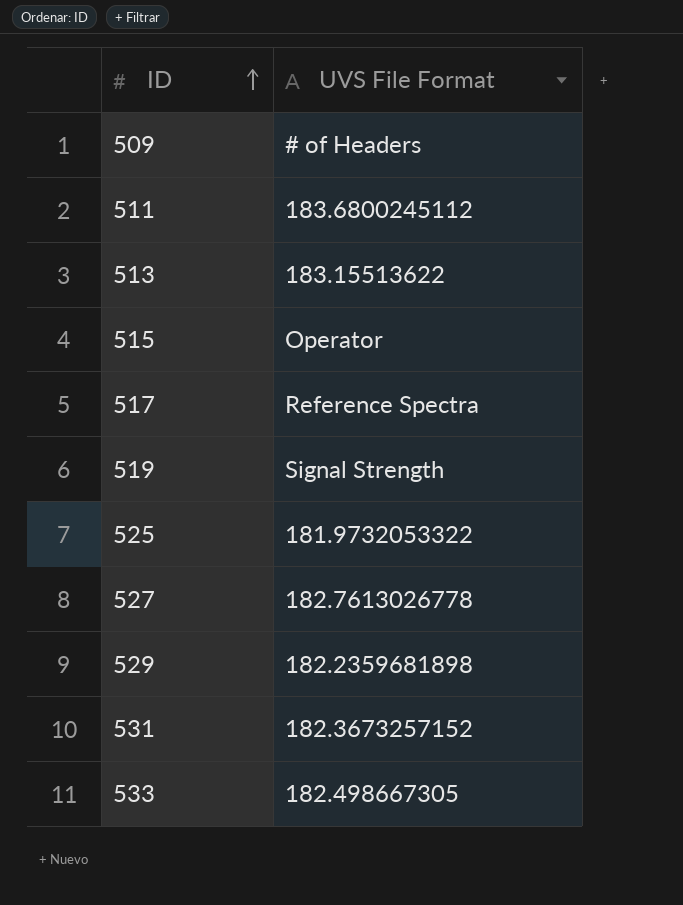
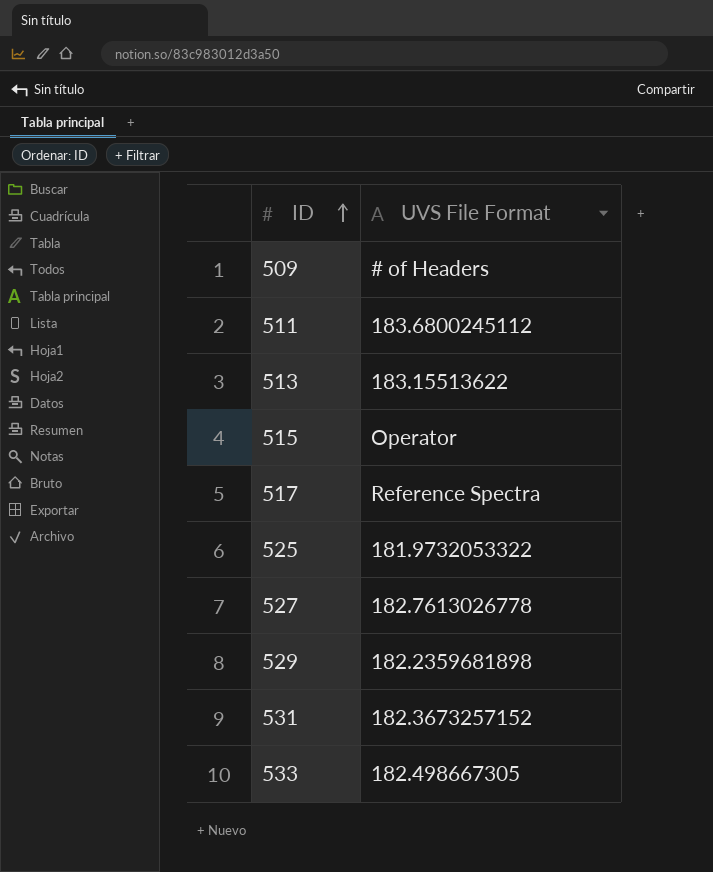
row 519: Signal Strength -> none

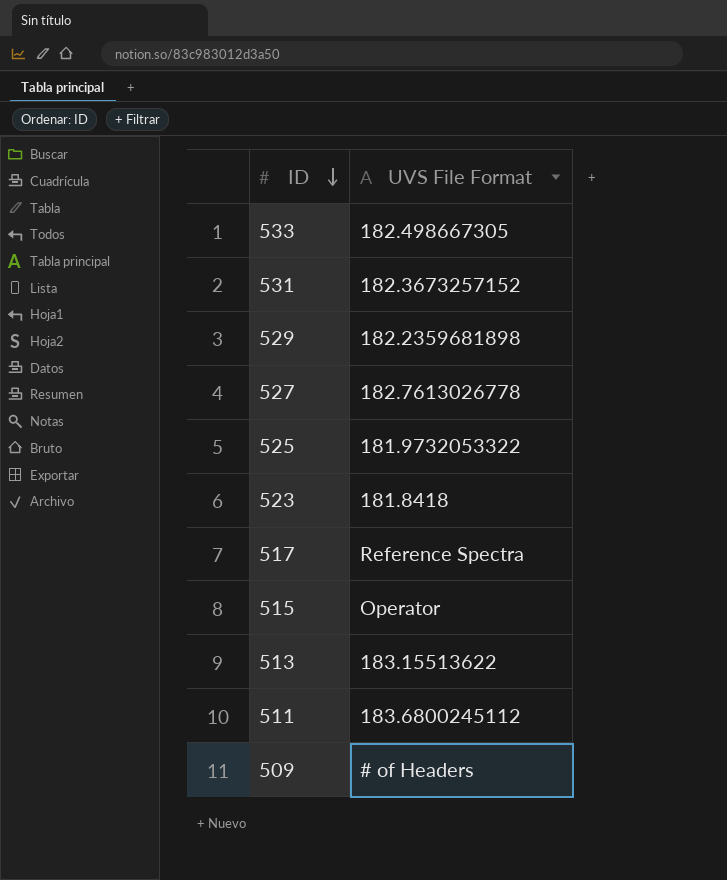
row order: ID ascending -> ID descending
row 523: none -> 181.8418

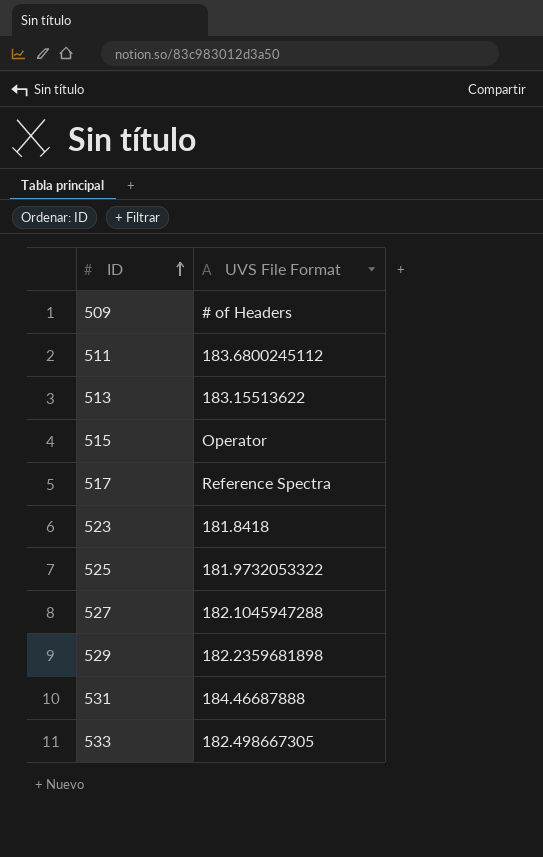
row order: ID descending -> ID ascending
527 | UVS File Format: 182.7613026778 -> 182.1045947288
531 | UVS File Format: 182.3673257152 -> 184.46687888

